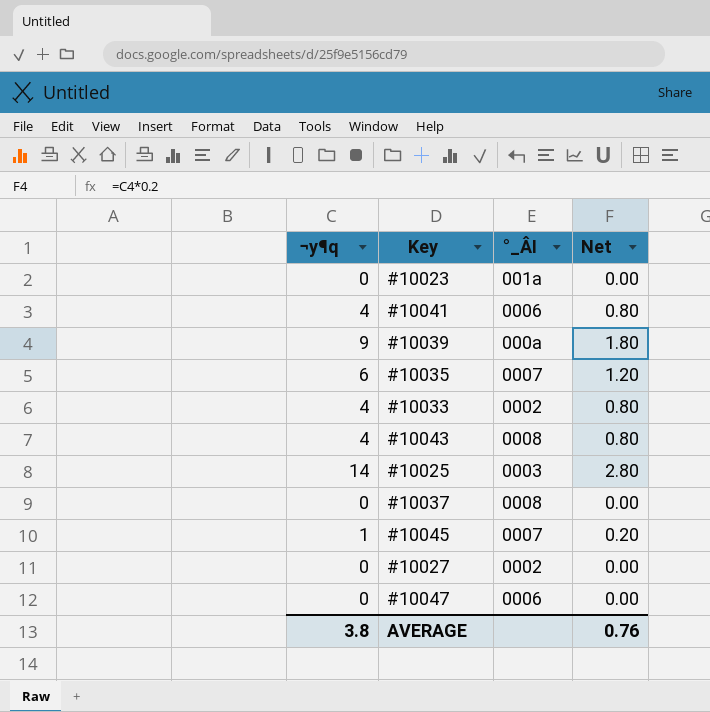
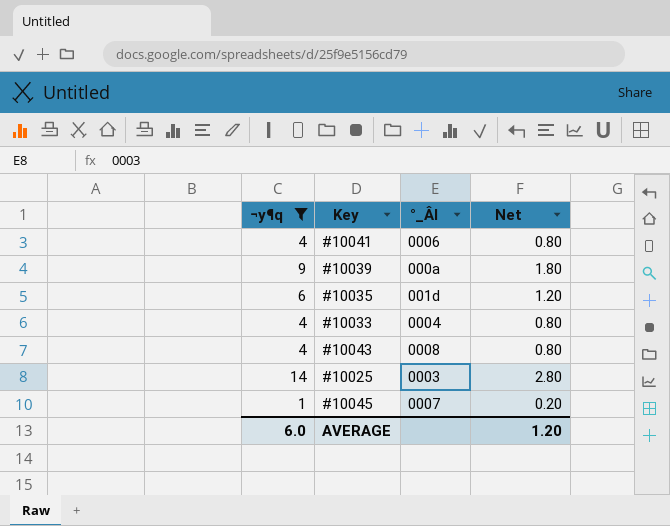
filter: none -> ¬y¶q != 0
#10035 | °_ÂI: 0007 -> 001d
#10033 | °_ÂI: 0002 -> 0004
AVERAGE | ¬y¶q: 3.8 -> 6.0
AVERAGE | Net: 0.76 -> 1.20

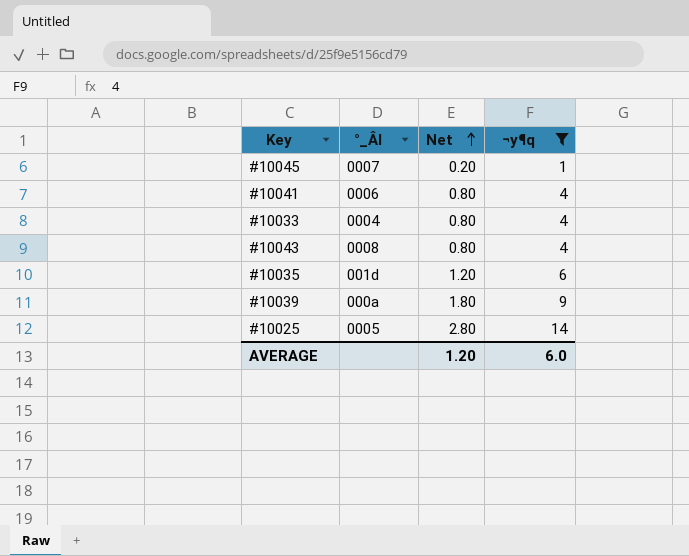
row order: none -> Net ascending
column ¬y¶q | position: 1 -> 4
#10025 | °_ÂI: 0003 -> 0005

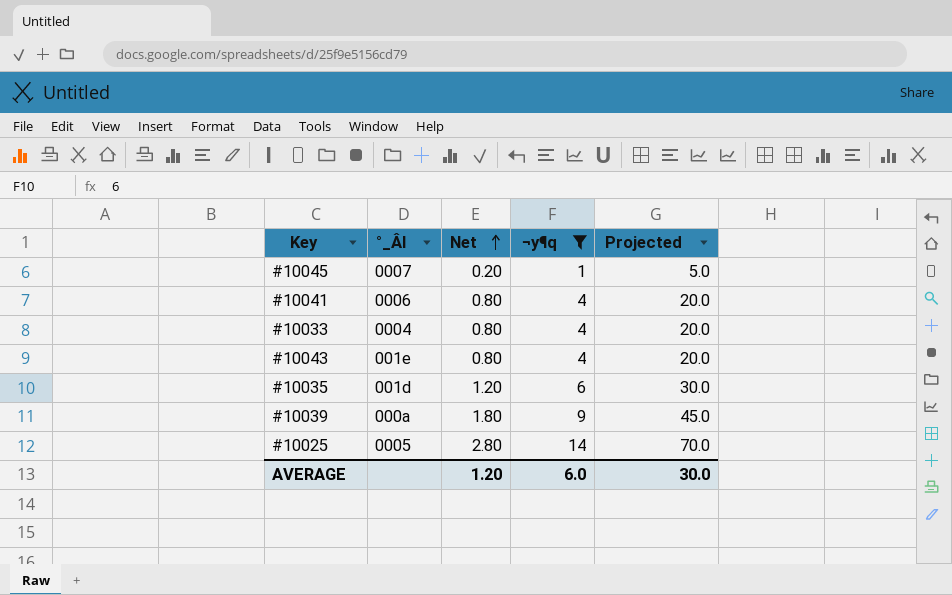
column Projected | formula: none -> [¬y¶q] * 5
#10043 | °_ÂI: 0008 -> 001e

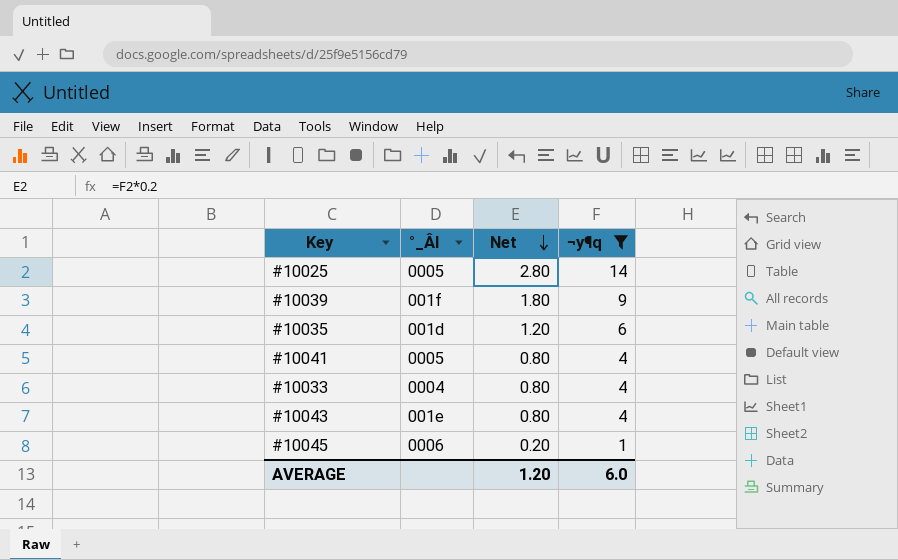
row order: Net ascending -> Net descending
column Projected | formula: [¬y¶q] * 5 -> none
#10039 | °_ÂI: 000a -> 001f
#10041 | °_ÂI: 0006 -> 0005
#10045 | °_ÂI: 0007 -> 0006

